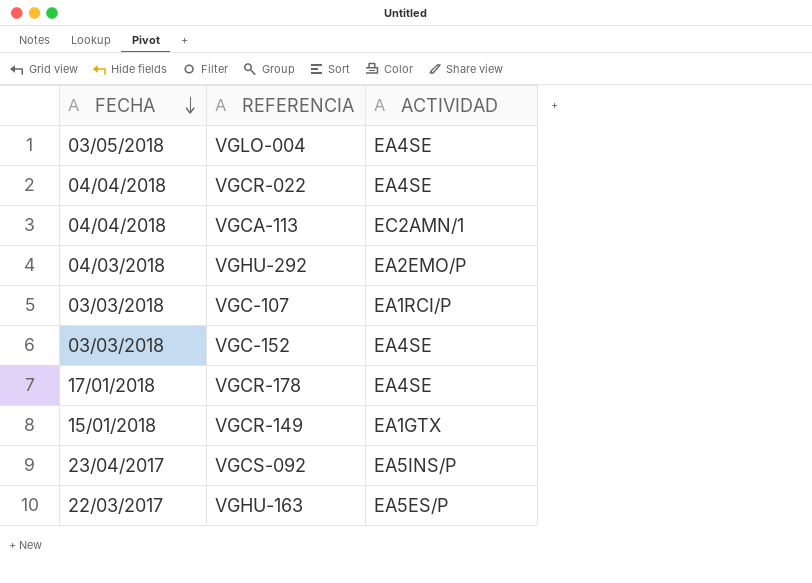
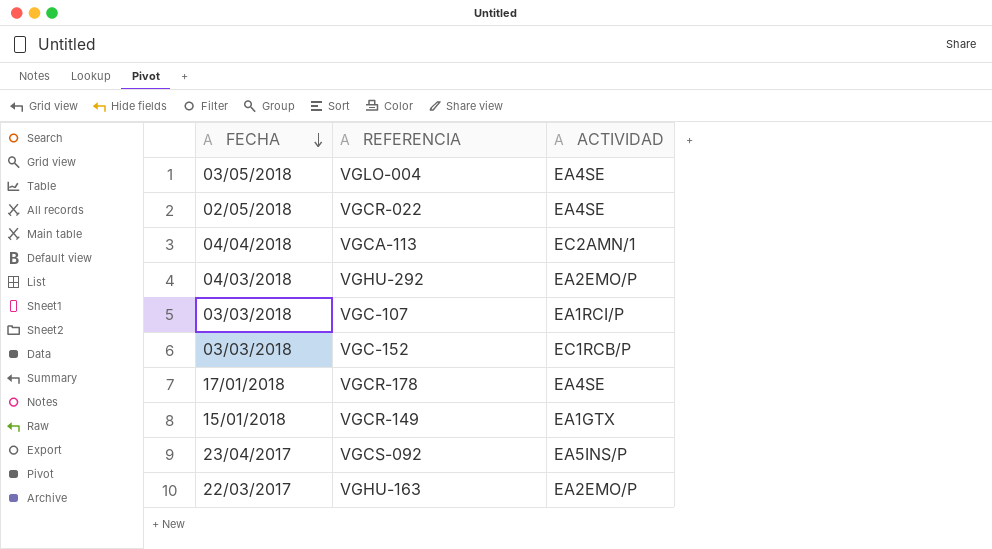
VGCR-022 | FECHA: 04/04/2018 -> 02/05/2018
VGC-152 | ACTIVIDAD: EA4SE -> EC1RCB/P
VGHU-163 | ACTIVIDAD: EA5ES/P -> EA2EMO/P

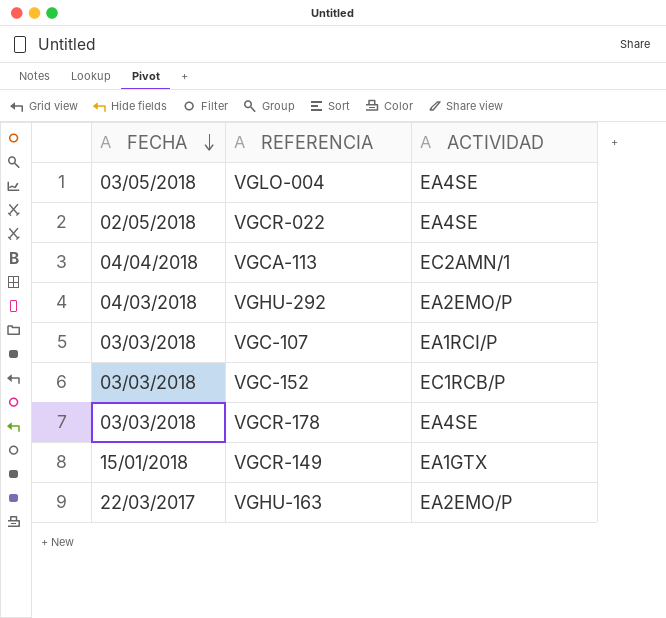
row VGCS-092: 23/04/2017 | EA5INS/P -> none
VGCR-178 | FECHA: 17/01/2018 -> 03/03/2018

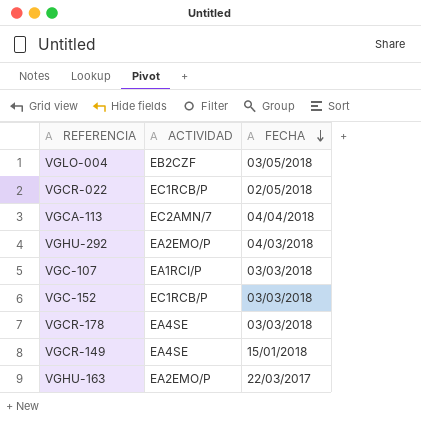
column FECHA | position: 1 -> 3
VGLO-004 | ACTIVIDAD: EA4SE -> EB2CZF
VGCR-022 | ACTIVIDAD: EA4SE -> EC1RCB/P
VGCA-113 | ACTIVIDAD: EC2AMN/1 -> EC2AMN/7
VGCR-149 | ACTIVIDAD: EA1GTX -> EA4SE

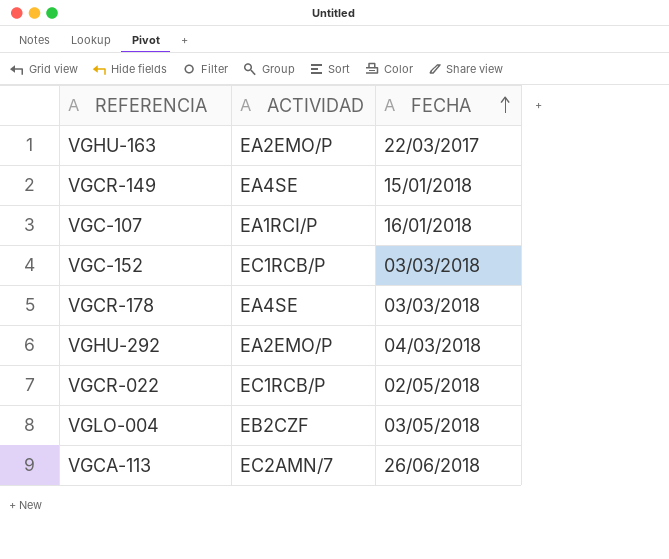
row order: FECHA descending -> FECHA ascending
VGC-107 | FECHA: 03/03/2018 -> 16/01/2018
VGCA-113 | FECHA: 04/04/2018 -> 26/06/2018

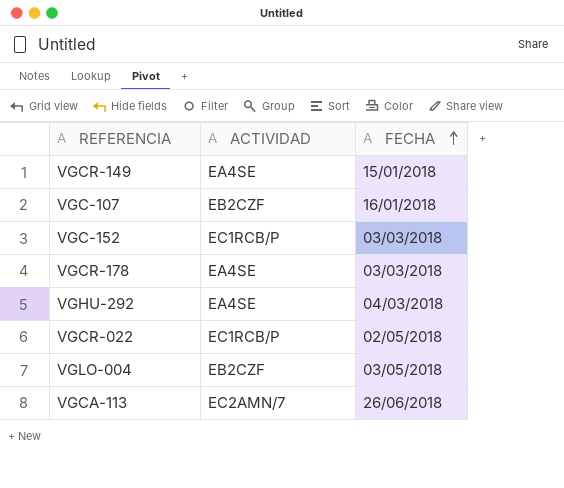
row VGHU-163: EA2EMO/P | 22/03/2017 -> none
VGC-107 | ACTIVIDAD: EA1RCI/P -> EB2CZF
VGHU-292 | ACTIVIDAD: EA2EMO/P -> EA4SE

